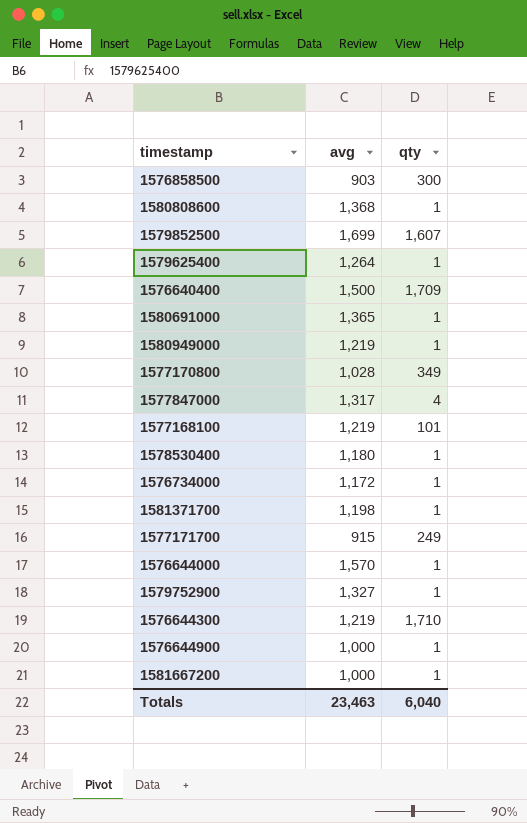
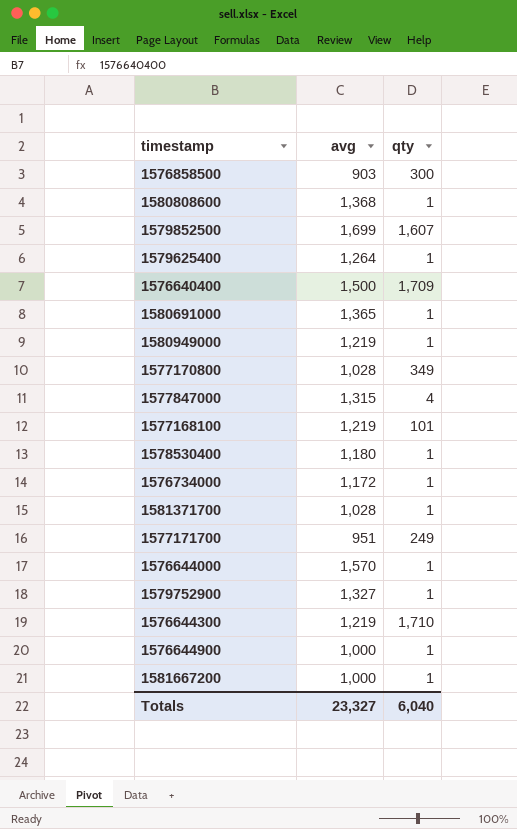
1577847000 | avg: 1,317 -> 1,315
1581371700 | avg: 1,198 -> 1,028
1577171700 | avg: 915 -> 951
Totals | avg: 23,463 -> 23,327

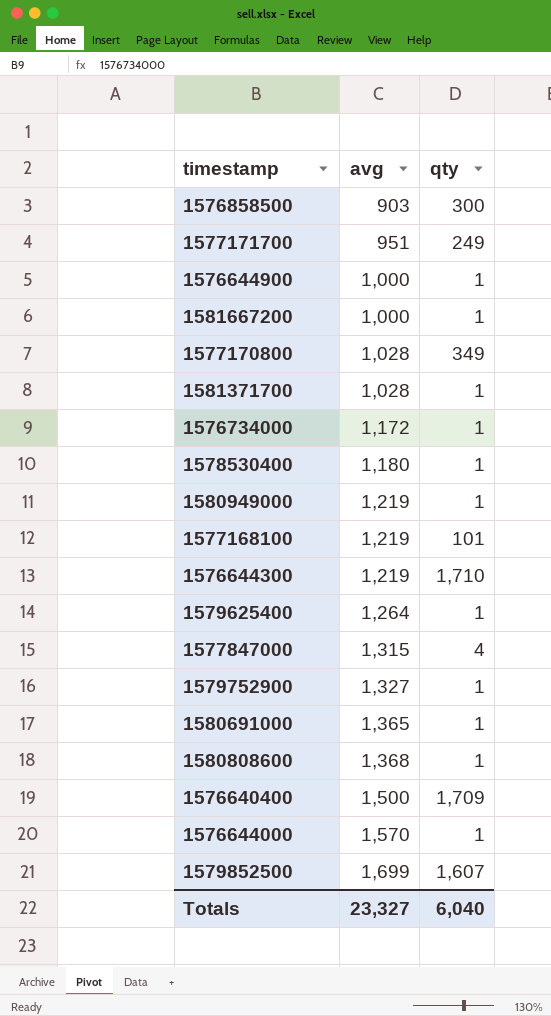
row order: none -> avg ascending

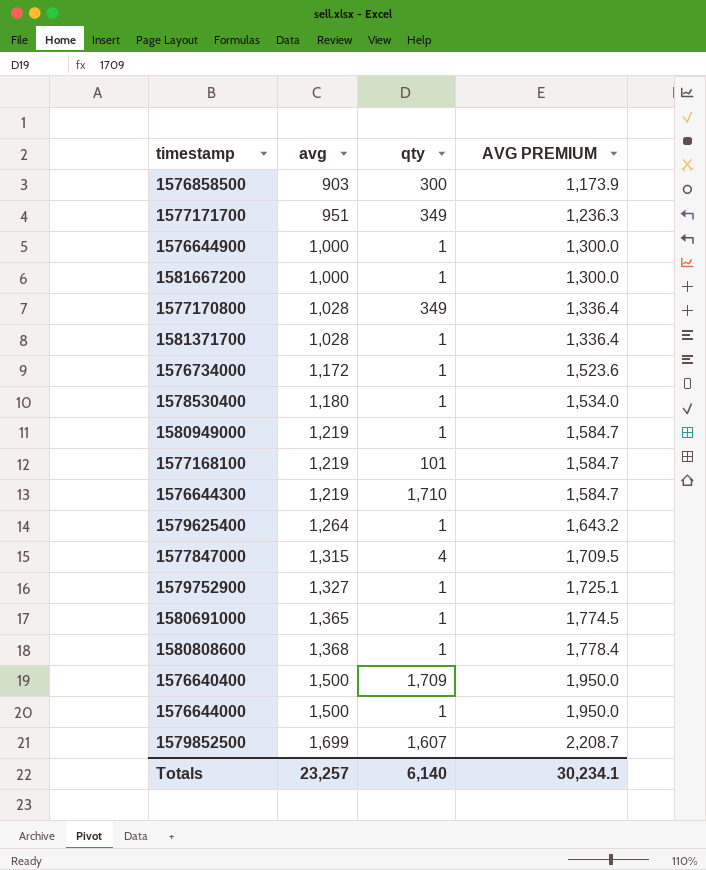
column AVG PREMIUM | formula: none -> [avg] * 1.3
1577171700 | qty: 249 -> 349
1576644000 | avg: 1,570 -> 1,500
Totals | avg: 23,327 -> 23,257
Totals | qty: 6,040 -> 6,140

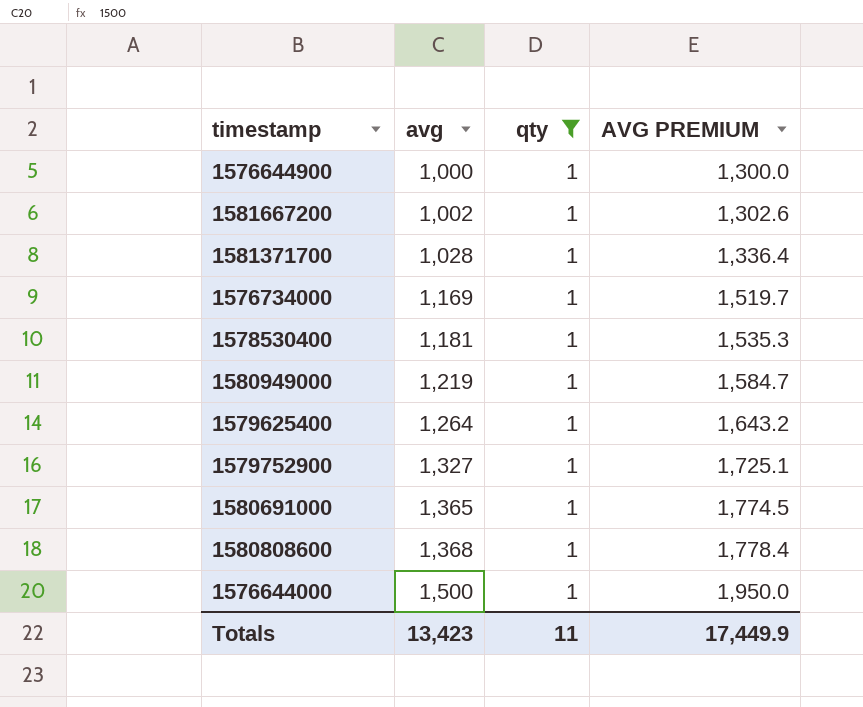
filter: none -> qty = 1
1581667200 | avg: 1,000 -> 1,002
1581667200 | AVG PREMIUM: 1,300.0 -> 1,302.6
1576734000 | avg: 1,172 -> 1,169
1576734000 | AVG PREMIUM: 1,523.6 -> 1,519.7
1578530400 | avg: 1,180 -> 1,181
1578530400 | AVG PREMIUM: 1,534.0 -> 1,535.3
Totals | avg: 23,257 -> 13,423
Totals | qty: 6,140 -> 11
Totals | AVG PREMIUM: 30,234.1 -> 17,449.9

